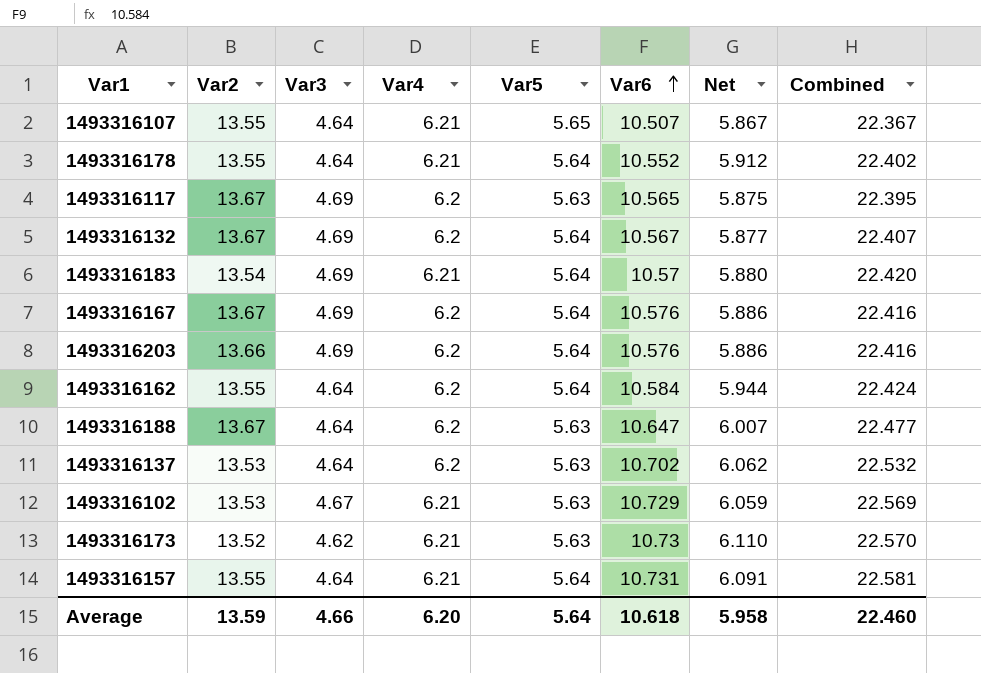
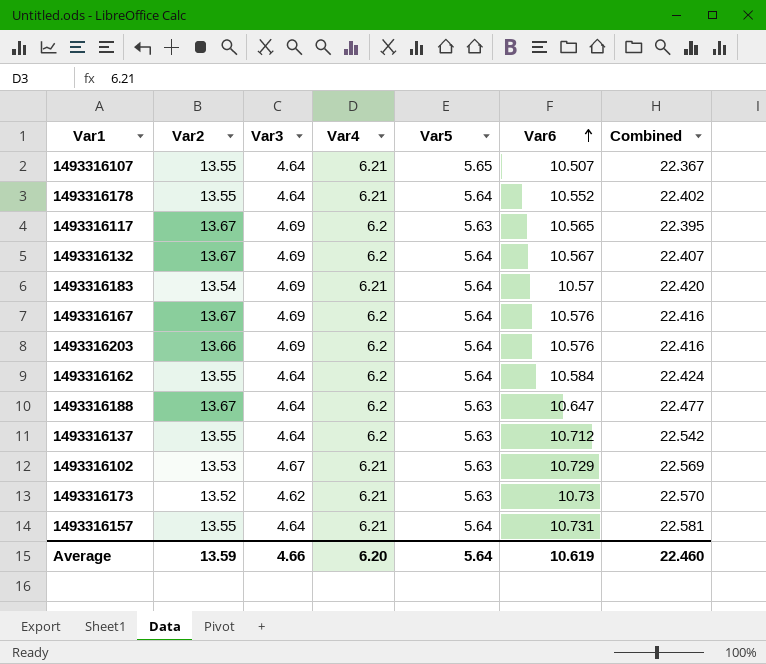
column Net | formula: [Var6] - [Var3] -> none
1493316137 | Var2: 13.53 -> 13.55
1493316137 | Var6: 10.702 -> 10.712
1493316137 | Combined: 22.532 -> 22.542
Average | Var6: 10.618 -> 10.619

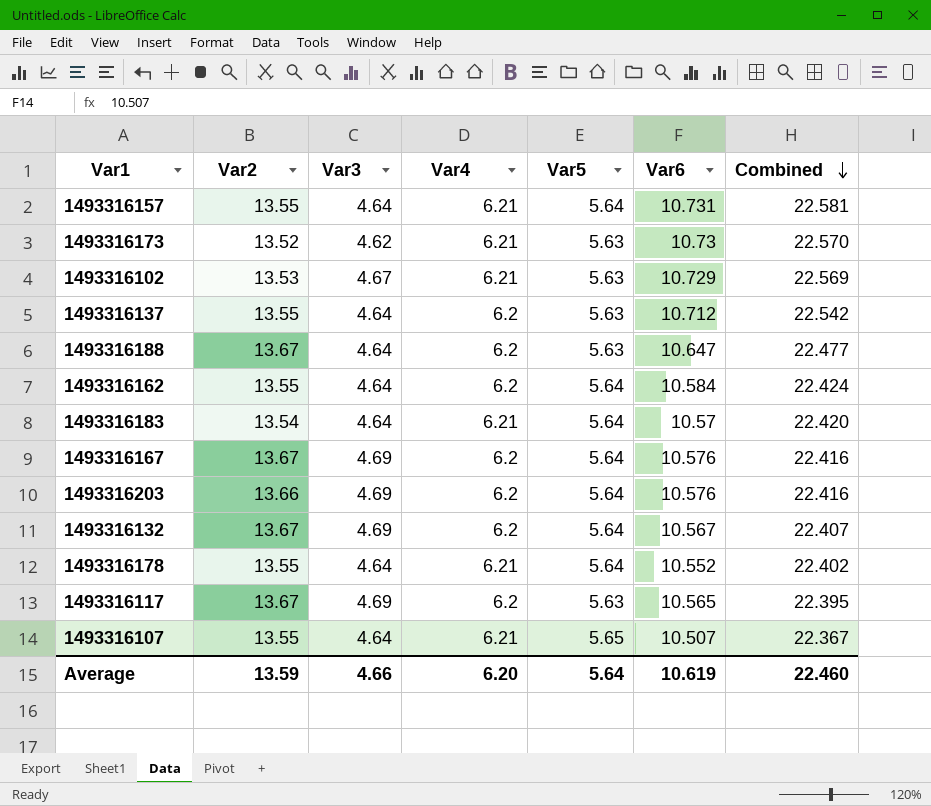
row order: Var6 ascending -> Combined descending
1493316183 | Var3: 4.69 -> 4.64

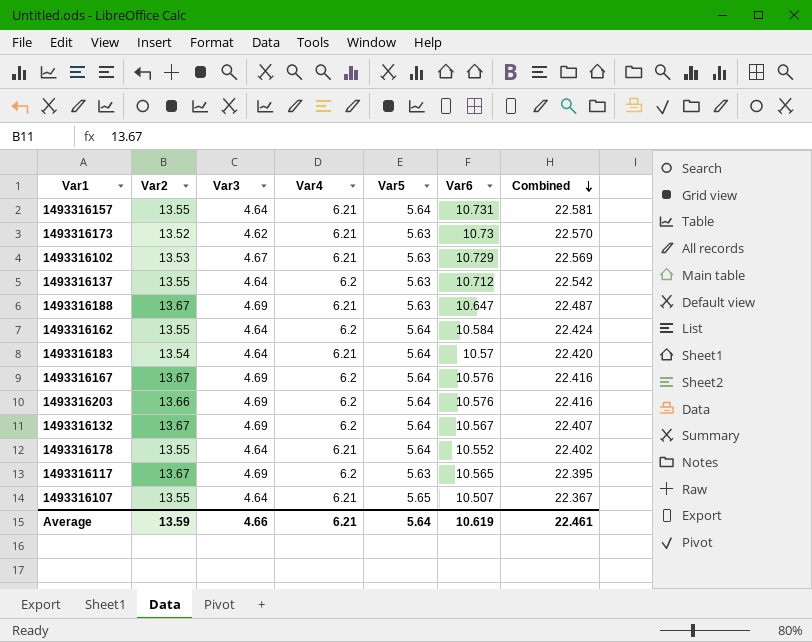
1493316188 | Var3: 4.64 -> 4.69
1493316188 | Var4: 6.2 -> 6.21
1493316188 | Combined: 22.477 -> 22.487
Average | Var4: 6.20 -> 6.21
Average | Combined: 22.460 -> 22.461

